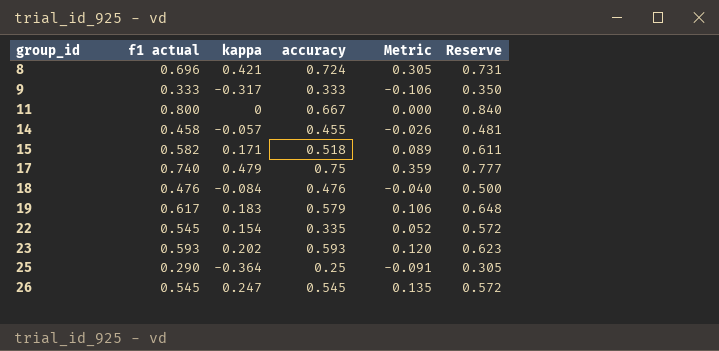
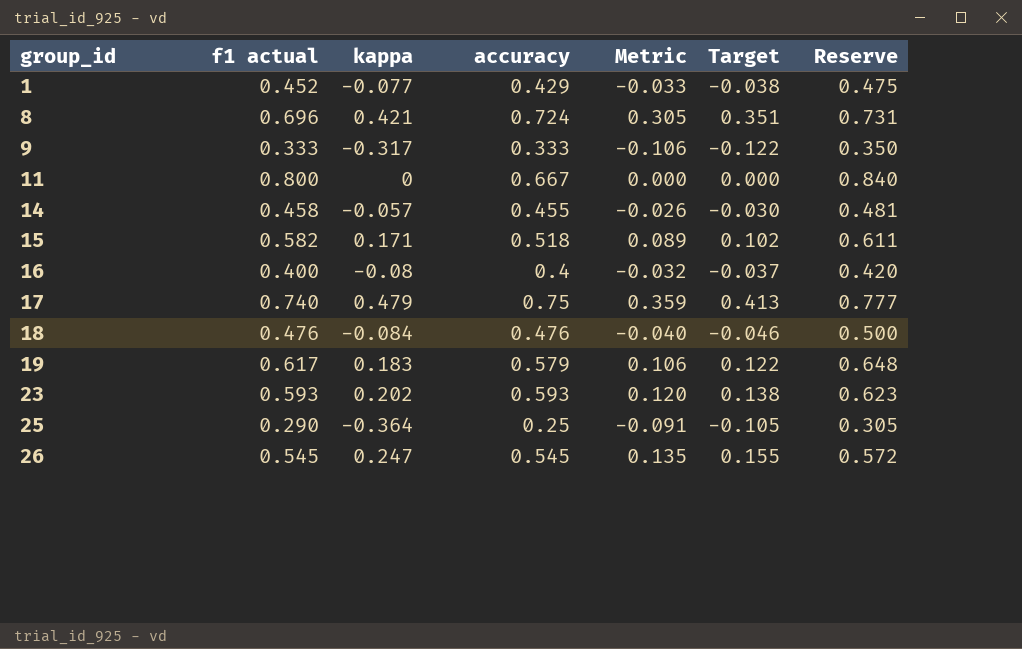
column Target | formula: none -> [Metric] * 1.15
row 22: 0.545 | 0.154 | 0.335 | 0.052 | 0.572 -> none
row 1: none -> 0.452 | -0.077 | 0.429 | -0.033 | -0.038 | 0.475
row 16: none -> 0.400 | -0.08 | 0.4 | -0.032 | -0.037 | 0.420

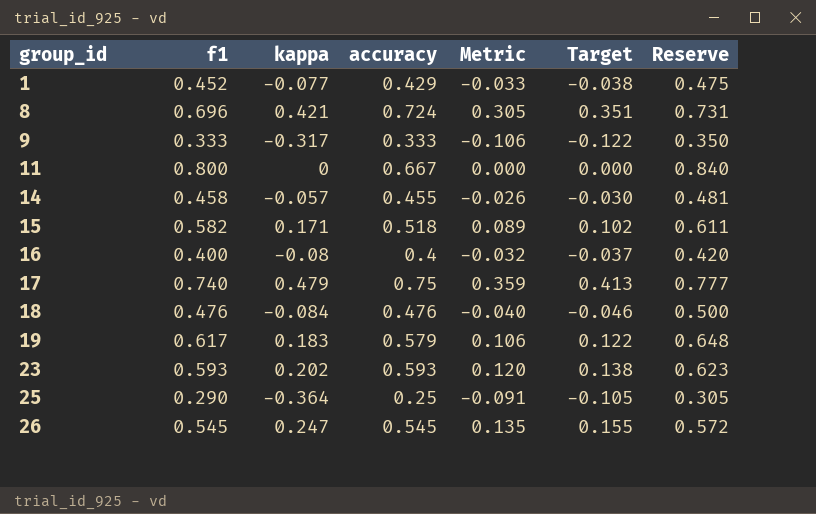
column name: f1 actual -> f1

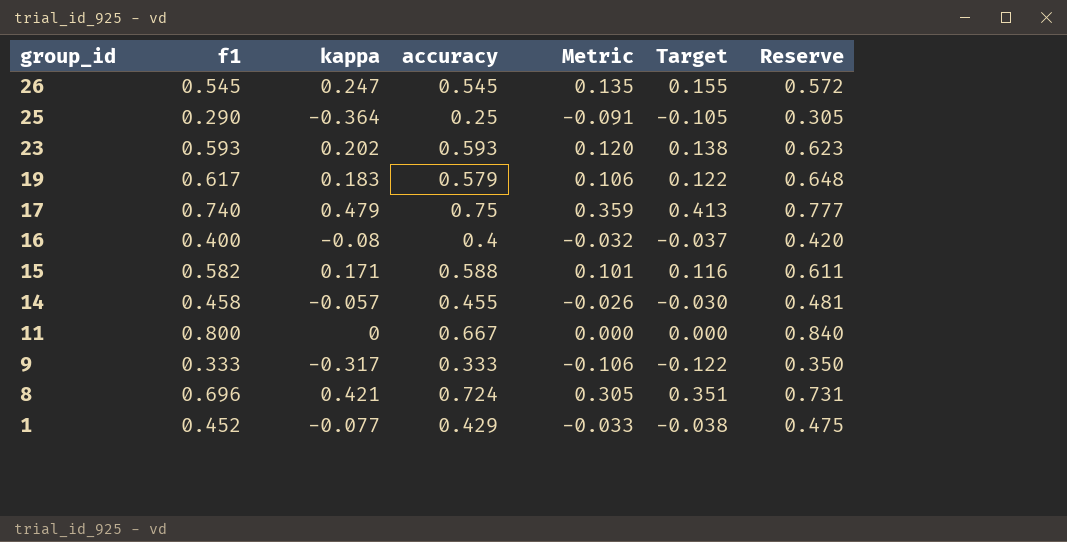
row order: group_id ascending -> group_id descending
row 18: 0.476 | -0.084 | 0.476 | -0.040 | -0.046 | 0.500 -> none
15 | accuracy: 0.518 -> 0.588
15 | Metric: 0.089 -> 0.101
15 | Target: 0.102 -> 0.116

